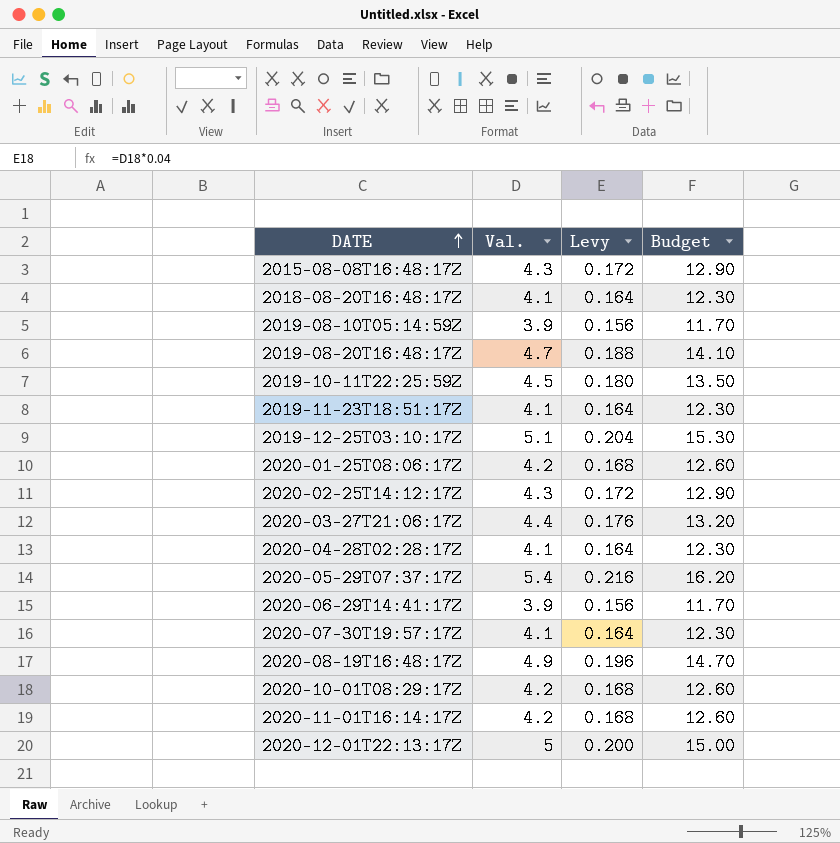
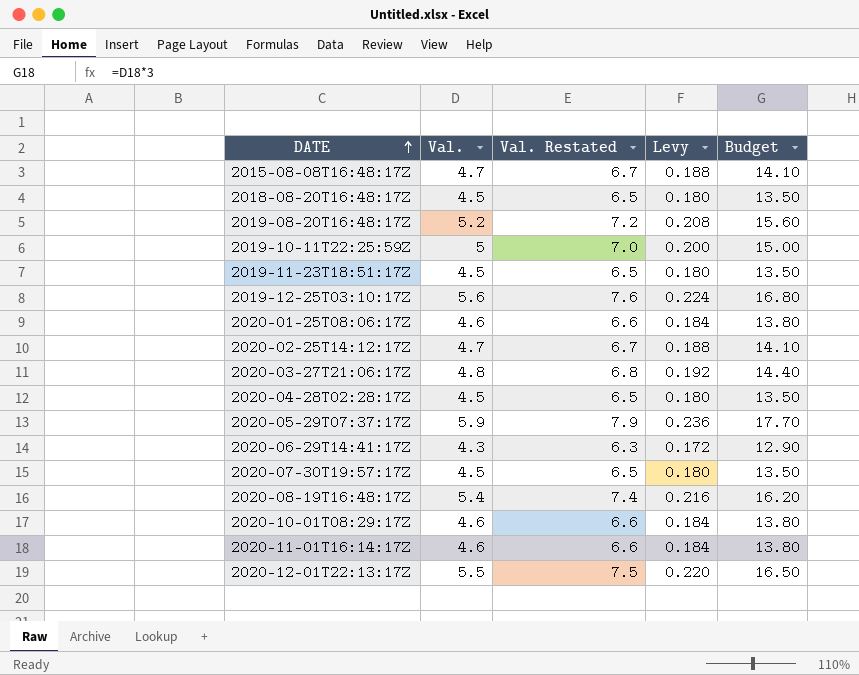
column Val. Restated | formula: none -> [Val.] + 2
row 2019-08-10T05:14:59Z: 3.9 | 0.156 | 11.70 -> none
2015-08-08T16:48:17Z | Val.: 4.3 -> 4.7
2015-08-08T16:48:17Z | Levy: 0.172 -> 0.188
2015-08-08T16:48:17Z | Budget: 12.90 -> 14.10
2018-08-20T16:48:17Z | Val.: 4.1 -> 4.5
2018-08-20T16:48:17Z | Levy: 0.164 -> 0.180
2018-08-20T16:48:17Z | Budget: 12.30 -> 13.50
2019-08-20T16:48:17Z | Val.: 4.7 -> 5.2
2019-08-20T16:48:17Z | Levy: 0.188 -> 0.208
2019-08-20T16:48:17Z | Budget: 14.10 -> 15.60
2019-10-11T22:25:59Z | Val.: 4.5 -> 5
2019-10-11T22:25:59Z | Levy: 0.180 -> 0.200
2019-10-11T22:25:59Z | Budget: 13.50 -> 15.00
2019-11-23T18:51:17Z | Val.: 4.1 -> 4.5
2019-11-23T18:51:17Z | Levy: 0.164 -> 0.180
2019-11-23T18:51:17Z | Budget: 12.30 -> 13.50
2019-12-25T03:10:17Z | Val.: 5.1 -> 5.6
2019-12-25T03:10:17Z | Levy: 0.204 -> 0.224
2019-12-25T03:10:17Z | Budget: 15.30 -> 16.80
2020-01-25T08:06:17Z | Val.: 4.2 -> 4.6
2020-01-25T08:06:17Z | Levy: 0.168 -> 0.184
2020-01-25T08:06:17Z | Budget: 12.60 -> 13.80
2020-02-25T14:12:17Z | Val.: 4.3 -> 4.7
2020-02-25T14:12:17Z | Levy: 0.172 -> 0.188
2020-02-25T14:12:17Z | Budget: 12.90 -> 14.10
2020-03-27T21:06:17Z | Val.: 4.4 -> 4.8
2020-03-27T21:06:17Z | Levy: 0.176 -> 0.192
2020-03-27T21:06:17Z | Budget: 13.20 -> 14.40
2020-04-28T02:28:17Z | Val.: 4.1 -> 4.5
2020-04-28T02:28:17Z | Levy: 0.164 -> 0.180
2020-04-28T02:28:17Z | Budget: 12.30 -> 13.50
2020-05-29T07:37:17Z | Val.: 5.4 -> 5.9
2020-05-29T07:37:17Z | Levy: 0.216 -> 0.236
2020-05-29T07:37:17Z | Budget: 16.20 -> 17.70
2020-06-29T14:41:17Z | Val.: 3.9 -> 4.3
2020-06-29T14:41:17Z | Levy: 0.156 -> 0.172
2020-06-29T14:41:17Z | Budget: 11.70 -> 12.90
2020-07-30T19:57:17Z | Val.: 4.1 -> 4.5
2020-07-30T19:57:17Z | Levy: 0.164 -> 0.180
2020-07-30T19:57:17Z | Budget: 12.30 -> 13.50
2020-08-19T16:48:17Z | Val.: 4.9 -> 5.4
2020-08-19T16:48:17Z | Levy: 0.196 -> 0.216
2020-08-19T16:48:17Z | Budget: 14.70 -> 16.20
2020-10-01T08:29:17Z | Val.: 4.2 -> 4.6
2020-10-01T08:29:17Z | Levy: 0.168 -> 0.184
2020-10-01T08:29:17Z | Budget: 12.60 -> 13.80
2020-11-01T16:14:17Z | Val.: 4.2 -> 4.6
2020-11-01T16:14:17Z | Levy: 0.168 -> 0.184
2020-11-01T16:14:17Z | Budget: 12.60 -> 13.80
2020-12-01T22:13:17Z | Val.: 5 -> 5.5
2020-12-01T22:13:17Z | Levy: 0.200 -> 0.220
2020-12-01T22:13:17Z | Budget: 15.00 -> 16.50

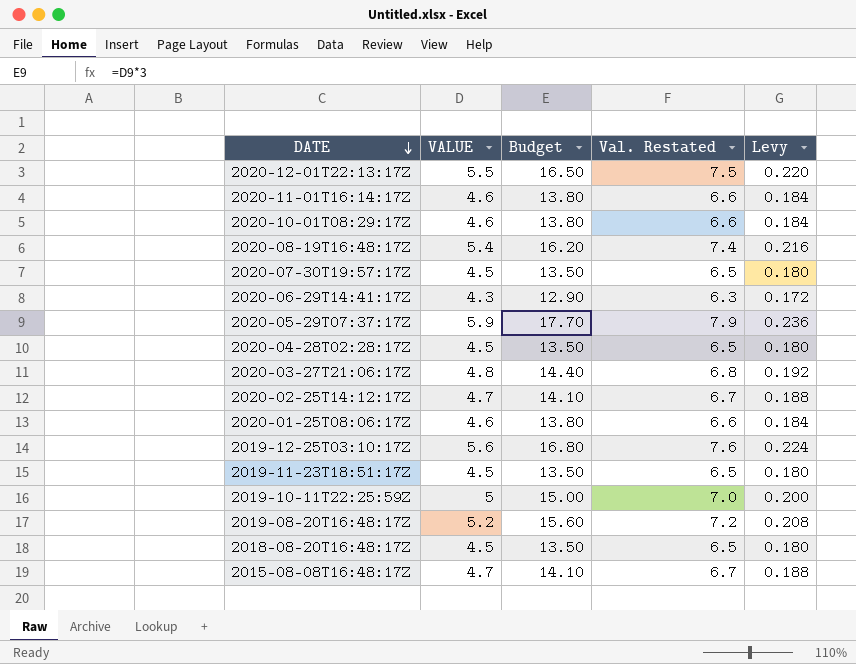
row order: DATE ascending -> DATE descending
column name: Val. -> VALUE
column Budget | position: 5 -> 3

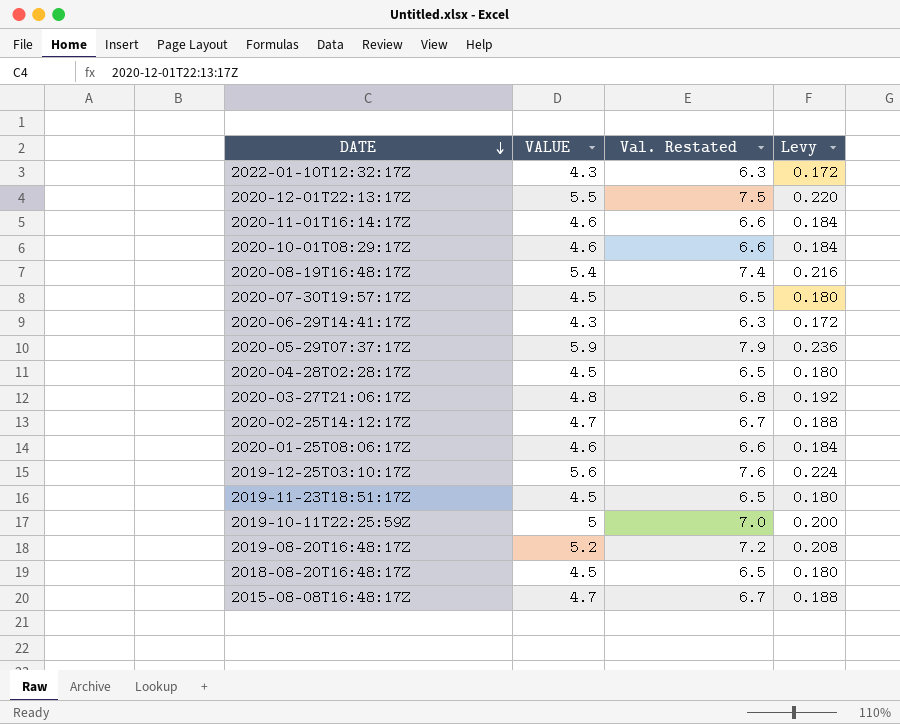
column Budget | formula: [VALUE] * 3 -> none
row 2022-01-10T12:32:17Z: none -> 4.3 | 6.3 | 0.172

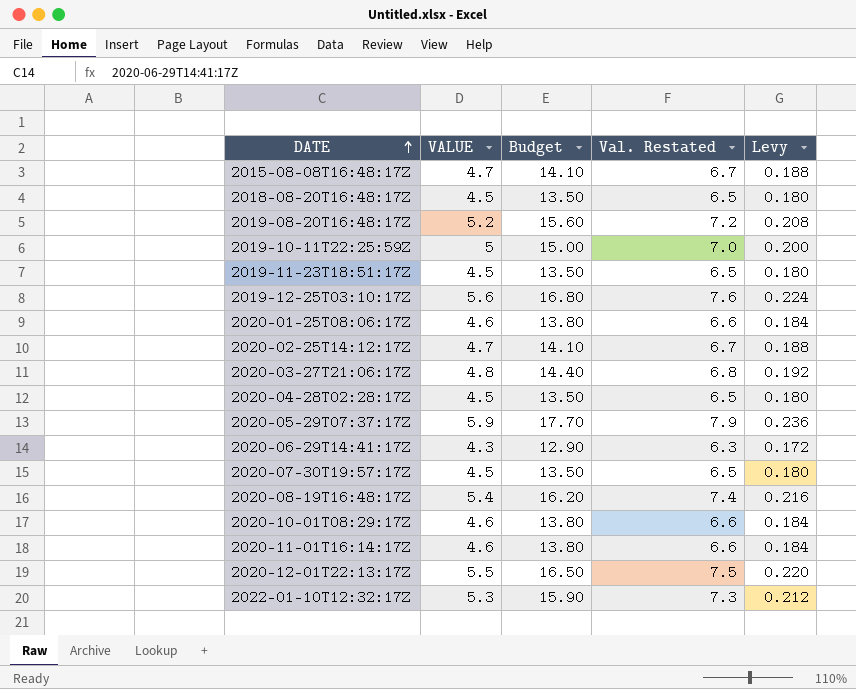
row order: DATE descending -> DATE ascending
column Budget | formula: none -> [VALUE] * 3
2022-01-10T12:32:17Z | VALUE: 4.3 -> 5.3
2022-01-10T12:32:17Z | Val. Restated: 6.3 -> 7.3
2022-01-10T12:32:17Z | Levy: 0.172 -> 0.212

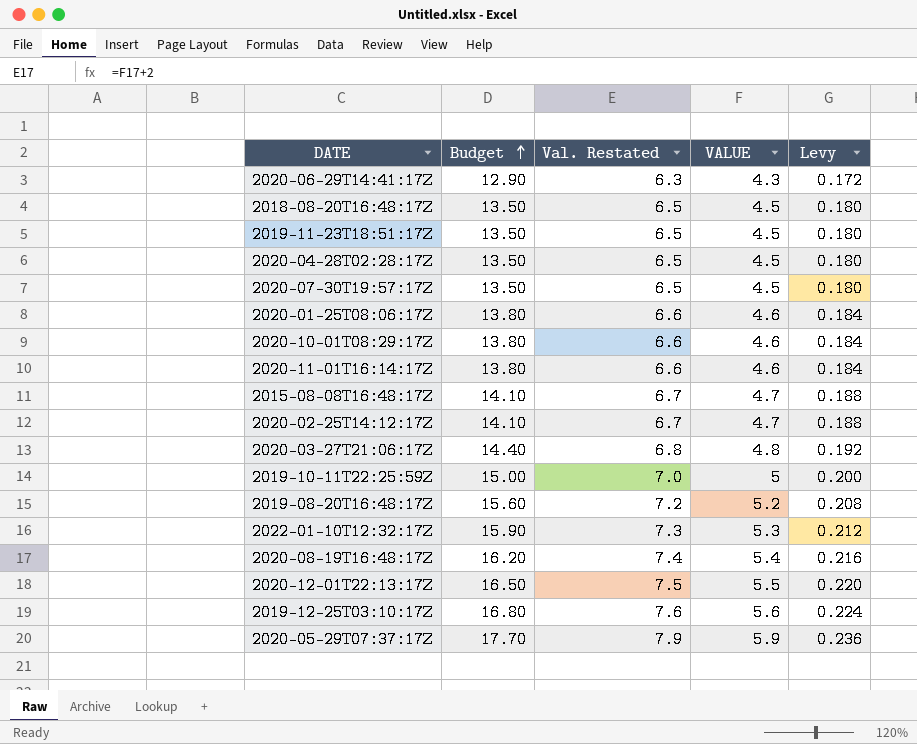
row order: DATE ascending -> Budget ascending
column VALUE | position: 2 -> 4

